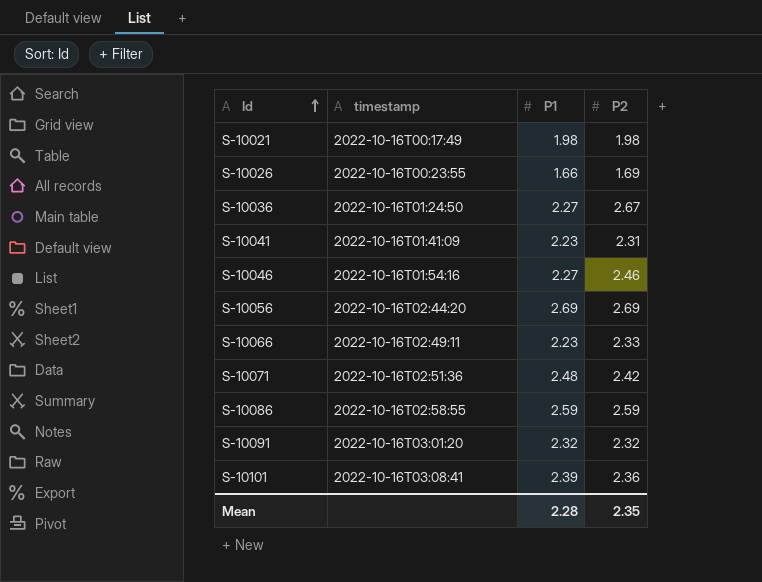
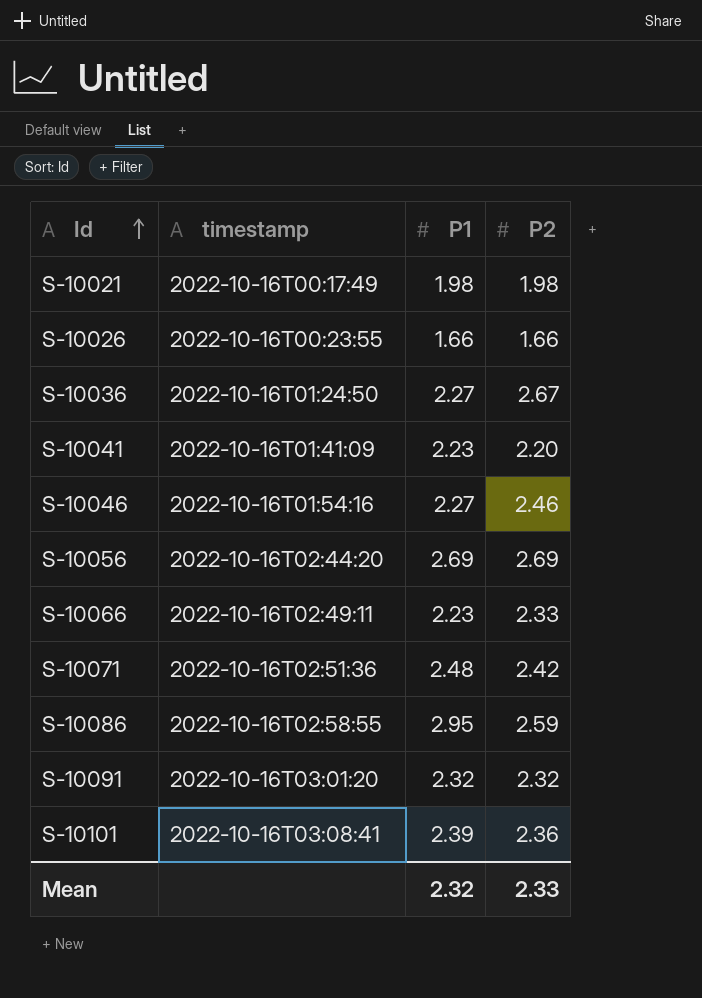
S-10026 | P2: 1.69 -> 1.66
S-10041 | P2: 2.31 -> 2.20
S-10086 | P1: 2.59 -> 2.95
Mean | P1: 2.28 -> 2.32
Mean | P2: 2.35 -> 2.33

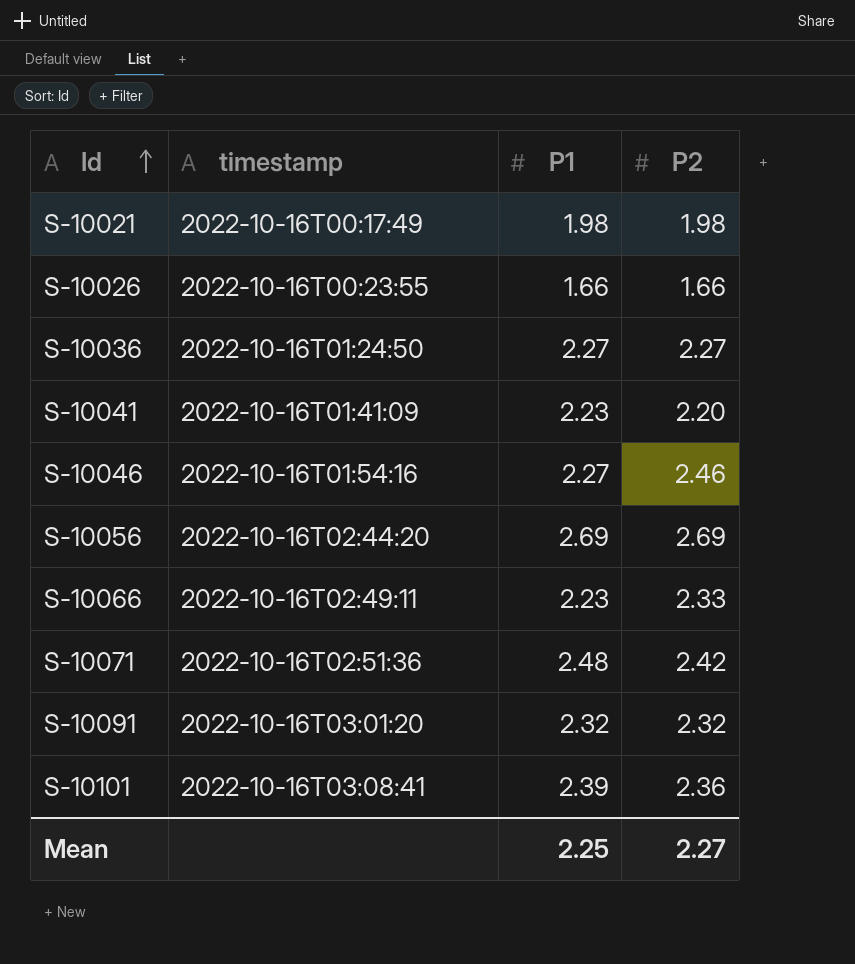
row S-10086: 2022-10-16T02:58:55 | 2.95 | 2.59 -> none
S-10036 | P2: 2.67 -> 2.27
Mean | P1: 2.32 -> 2.25
Mean | P2: 2.33 -> 2.27

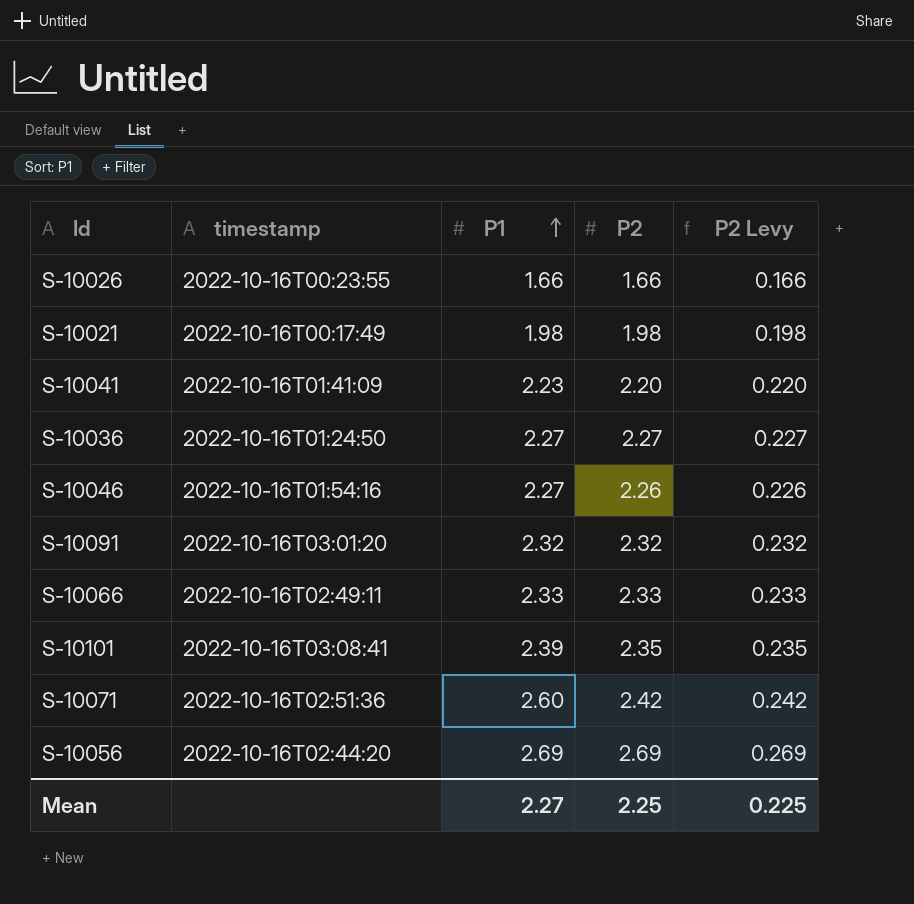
row order: Id ascending -> P1 ascending
column P2 Levy | formula: none -> [P2] * 0.1
S-10046 | P2: 2.46 -> 2.26
S-10066 | P1: 2.23 -> 2.33
S-10101 | P2: 2.36 -> 2.35
S-10071 | P1: 2.48 -> 2.60
Mean | P1: 2.25 -> 2.27
Mean | P2: 2.27 -> 2.25

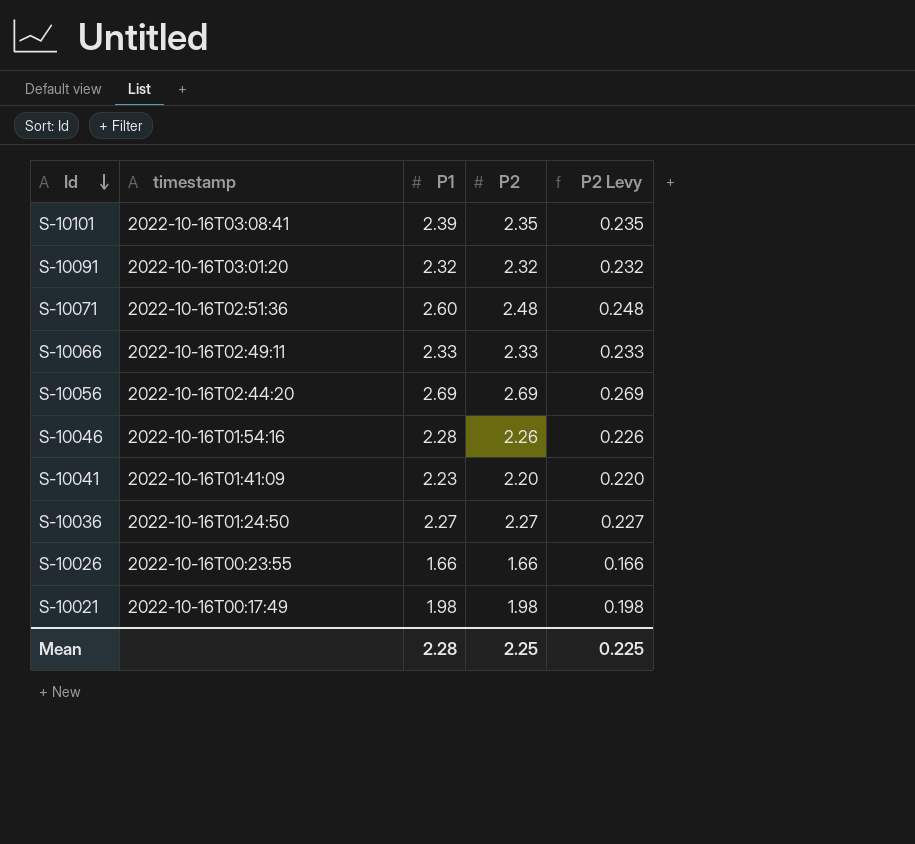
row order: P1 ascending -> Id descending
S-10071 | P2: 2.42 -> 2.48
S-10071 | P2 Levy: 0.242 -> 0.248
S-10046 | P1: 2.27 -> 2.28
Mean | P1: 2.27 -> 2.28

